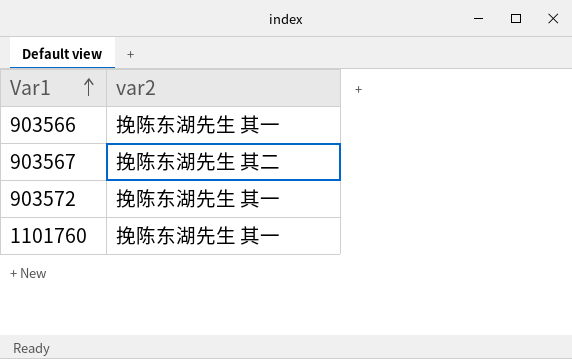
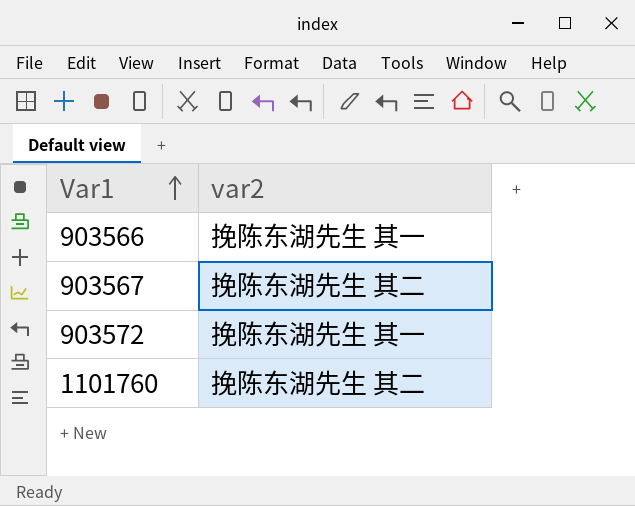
1101760 | var2: 挽陈东湖先生 其一 -> 挽陈东湖先生 其二

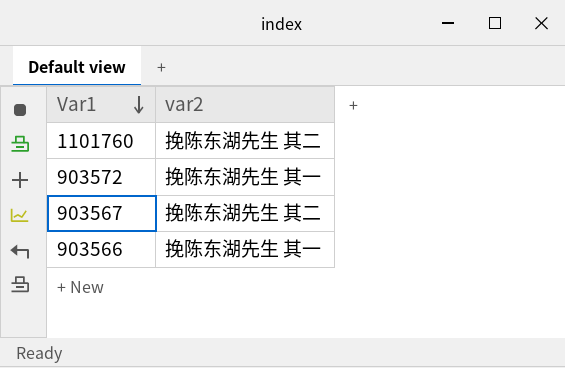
row order: Var1 ascending -> Var1 descending

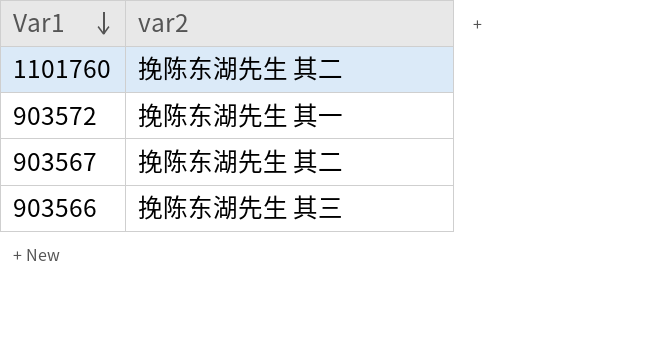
903566 | var2: 挽陈东湖先生 其一 -> 挽陈东湖先生 其三

